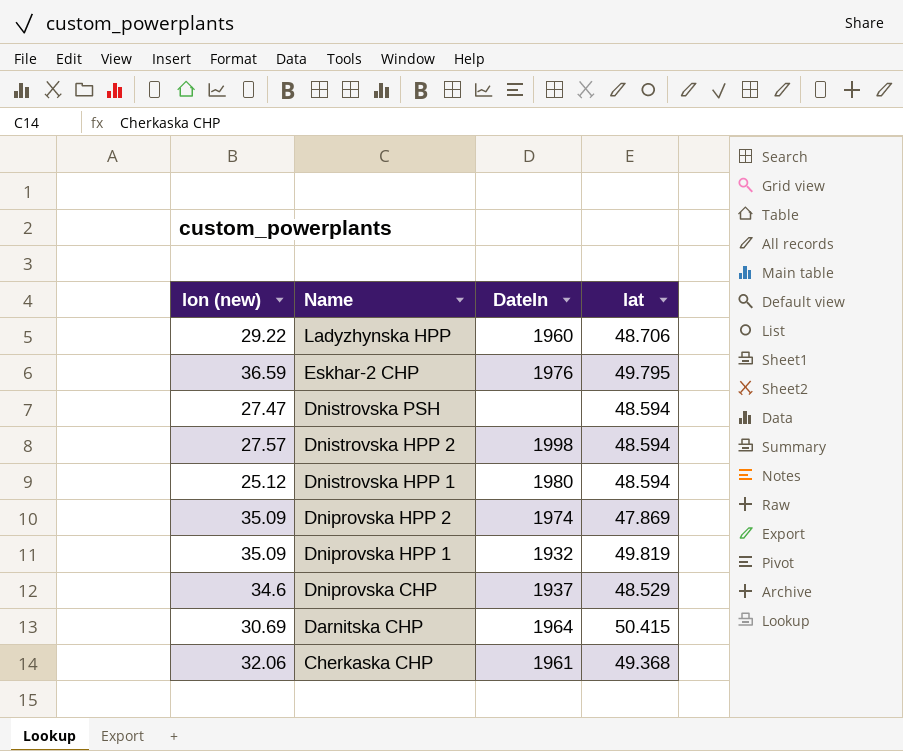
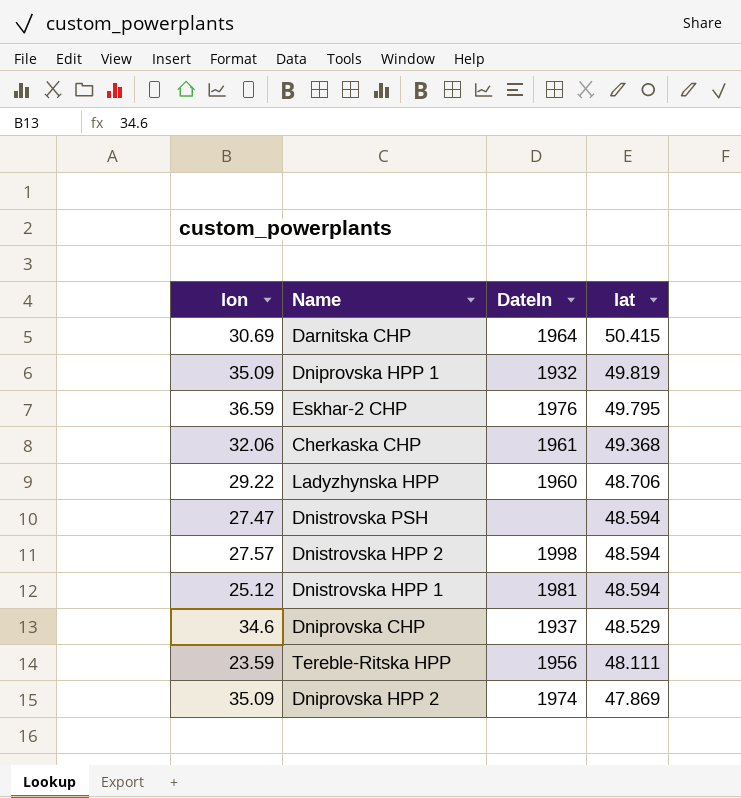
row order: Name descending -> lat descending
column name: lon (new) -> lon
Dnistrovska HPP 1 | DateIn: 1980 -> 1981
row Tereble-Ritska HPP: none -> 23.59 | 1956 | 48.111

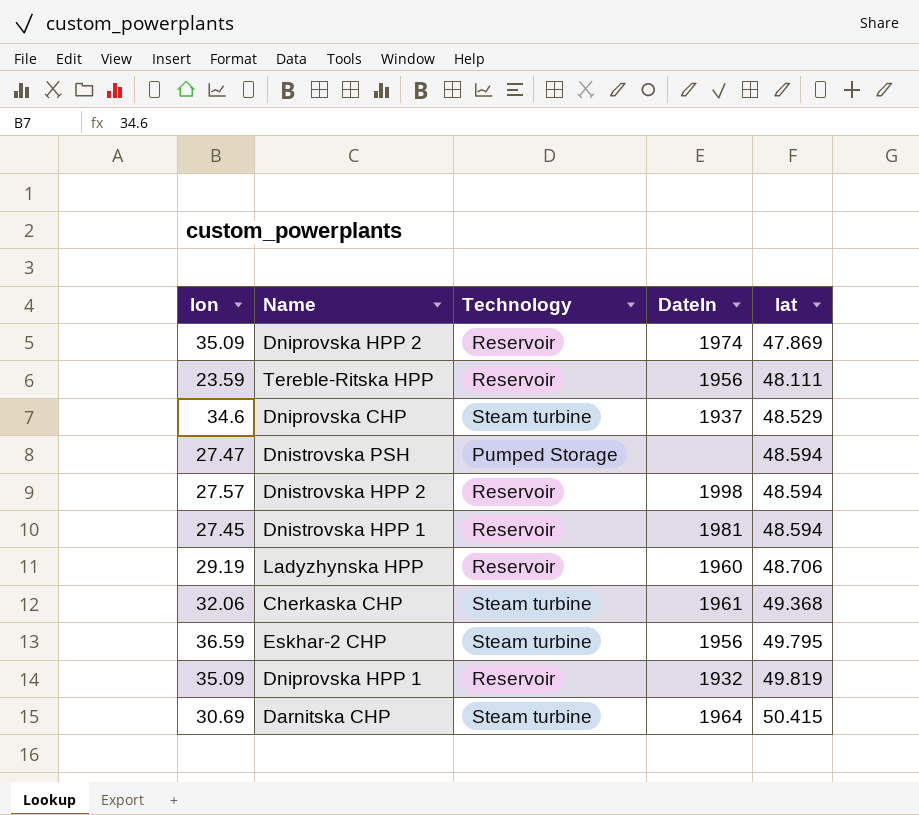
row order: lat descending -> lat ascending
column Technology | position: none -> 3
Dnistrovska HPP 1 | lon: 25.12 -> 27.45
Ladyzhynska HPP | lon: 29.22 -> 29.19
Eskhar-2 CHP | DateIn: 1976 -> 1956

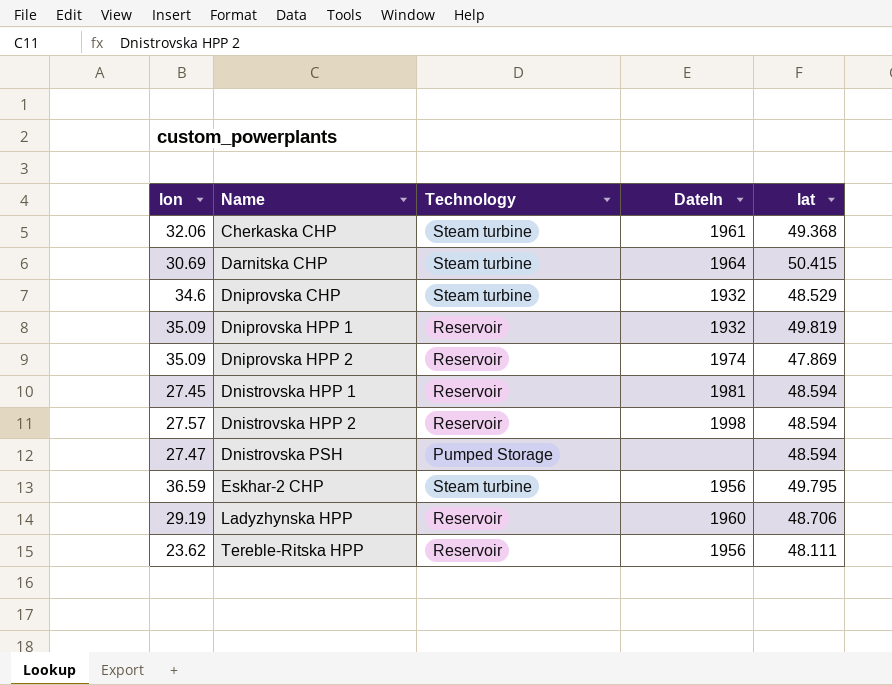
row order: lat ascending -> Name ascending
Dniprovska CHP | DateIn: 1937 -> 1932
Tereble-Ritska HPP | lon: 23.59 -> 23.62

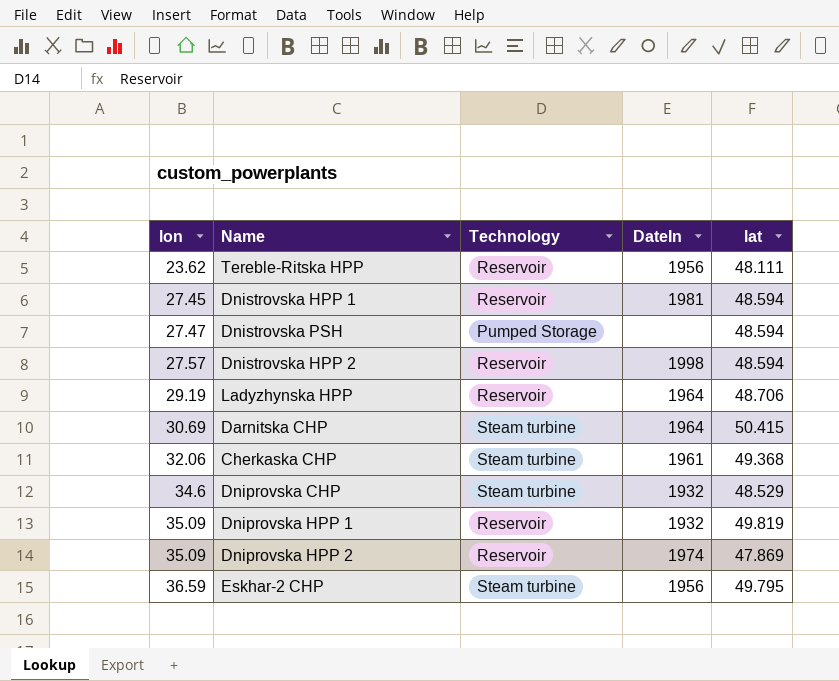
row order: Name ascending -> lon ascending
Ladyzhynska HPP | DateIn: 1960 -> 1964

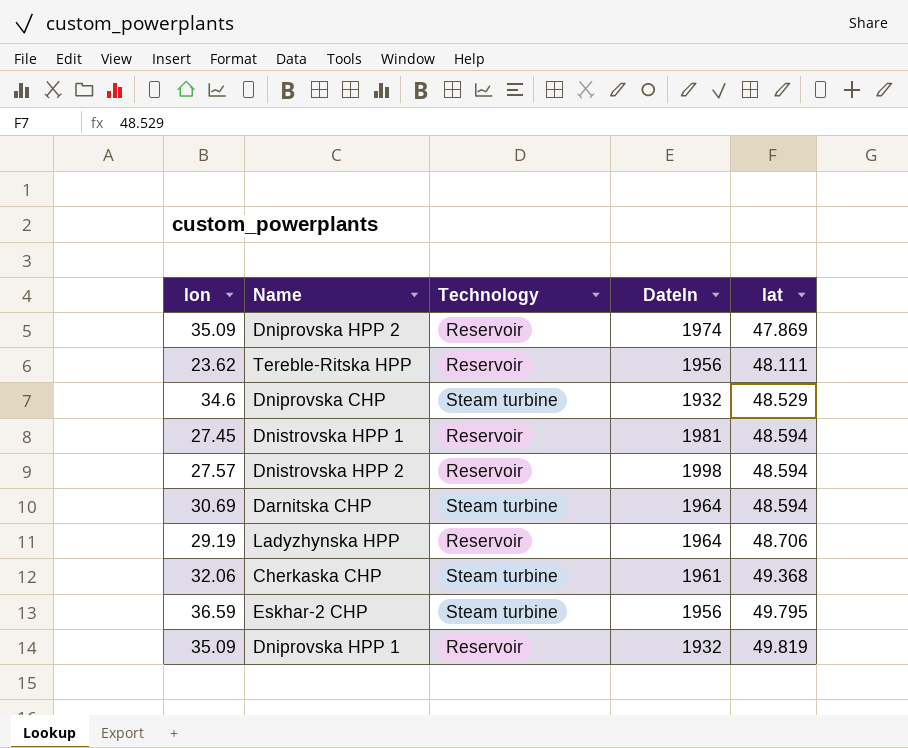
row order: lon ascending -> lat ascending
row Dnistrovska PSH: 27.47 | Pumped Storage | none | 48.594 -> none
Darnitska CHP | lat: 50.415 -> 48.594

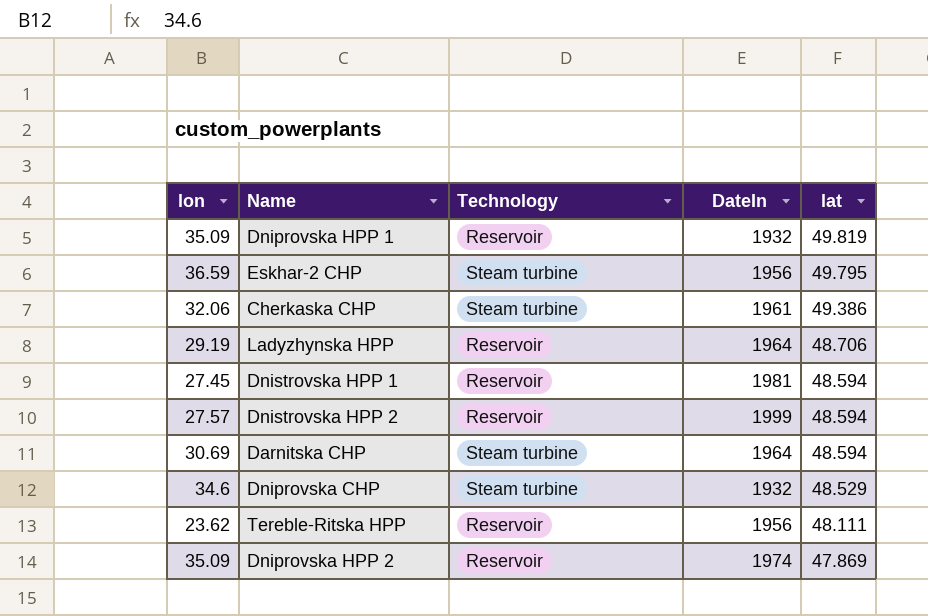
row order: lat ascending -> lat descending
Cherkaska CHP | lat: 49.368 -> 49.386
Dnistrovska HPP 2 | DateIn: 1998 -> 1999

